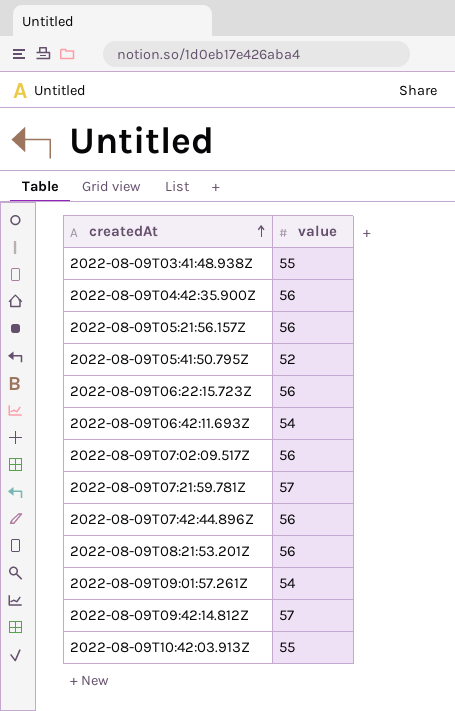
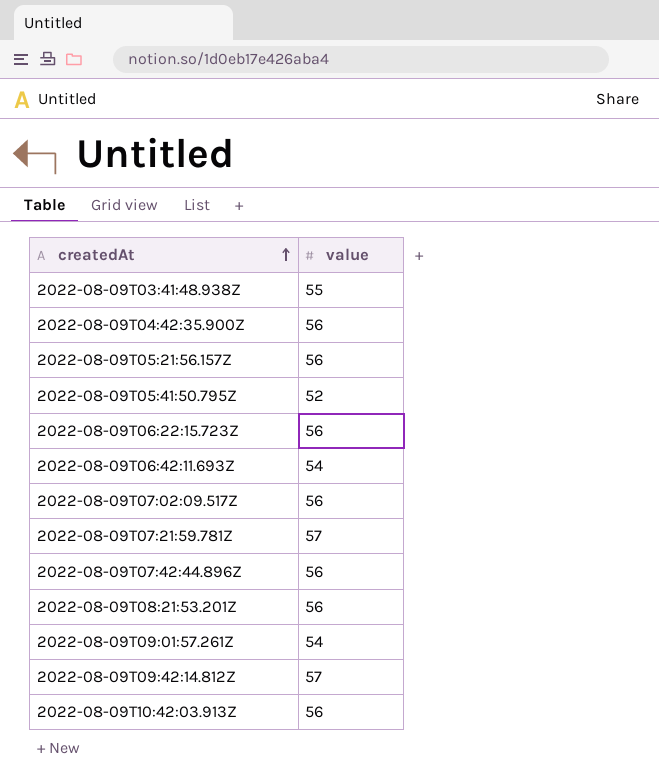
2022-08-09T10:42:03.913Z | value: 55 -> 56

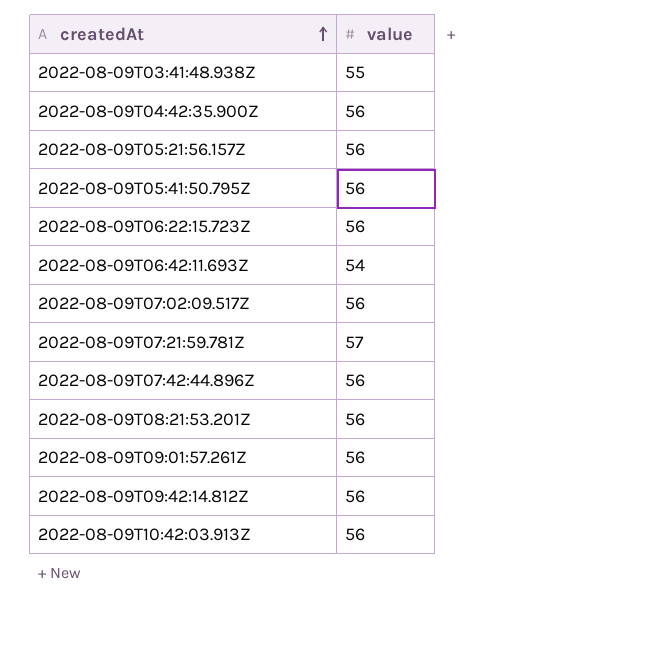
2022-08-09T05:41:50.795Z | value: 52 -> 56
2022-08-09T09:01:57.261Z | value: 54 -> 56
2022-08-09T09:42:14.812Z | value: 57 -> 56

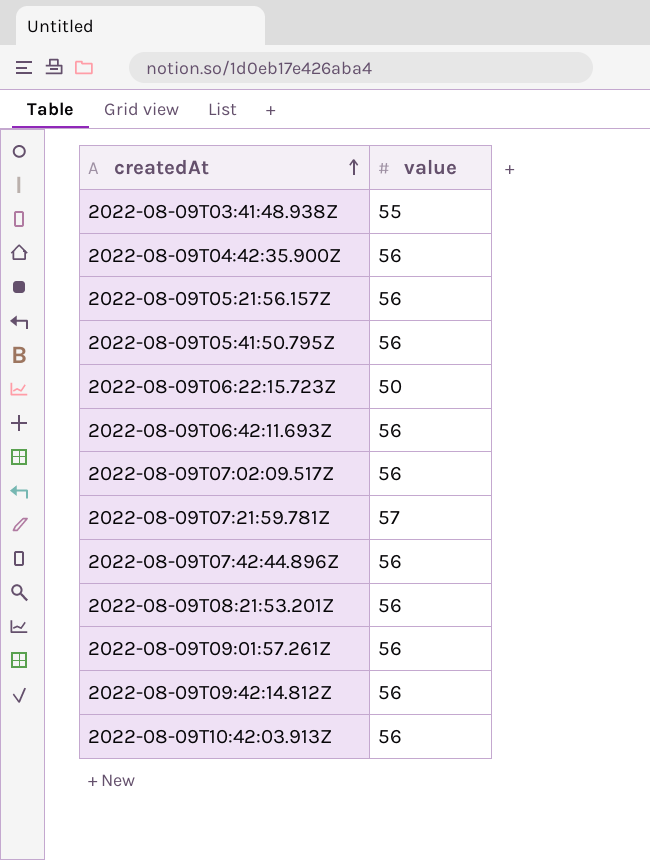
2022-08-09T06:22:15.723Z | value: 56 -> 50
2022-08-09T06:42:11.693Z | value: 54 -> 56

